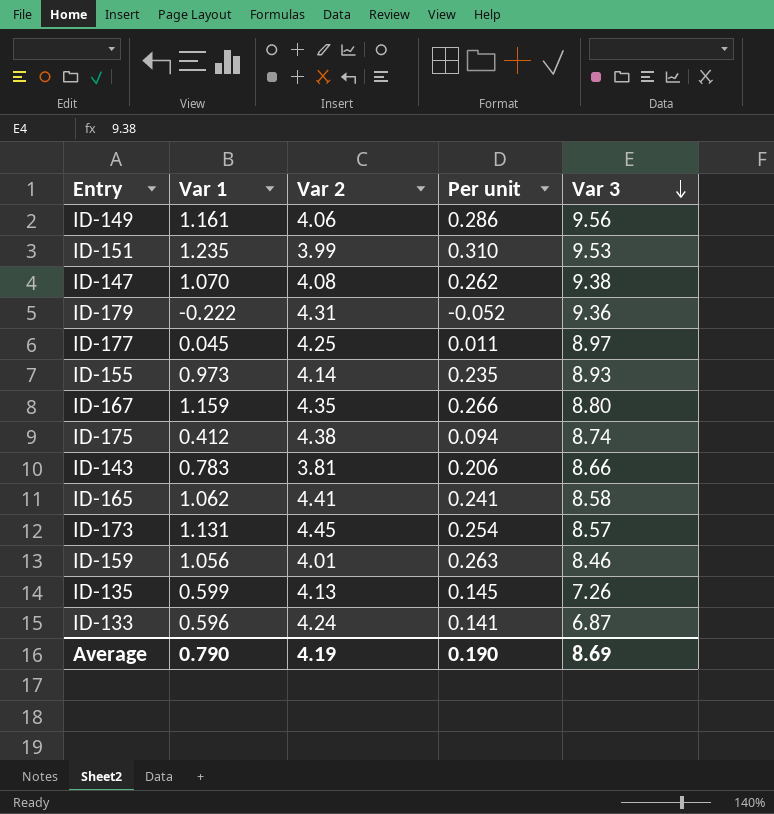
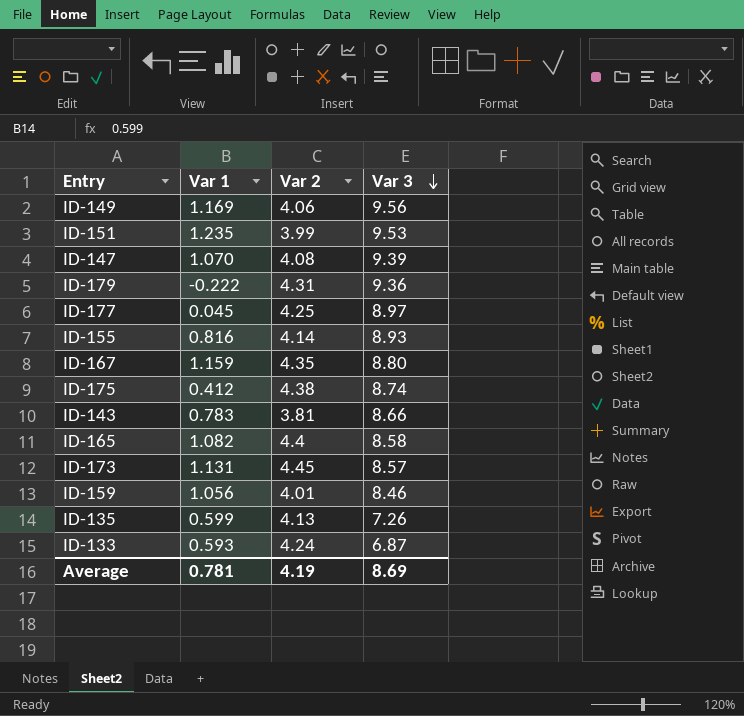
column Per unit | formula: [Var 1] / [Var 2] -> none
ID-149 | Var 1: 1.161 -> 1.169
ID-147 | Var 3: 9.38 -> 9.39
ID-155 | Var 1: 0.973 -> 0.816
ID-165 | Var 1: 1.062 -> 1.082
ID-165 | Var 2: 4.41 -> 4.4
ID-133 | Var 1: 0.596 -> 0.593
Average | Var 1: 0.790 -> 0.781

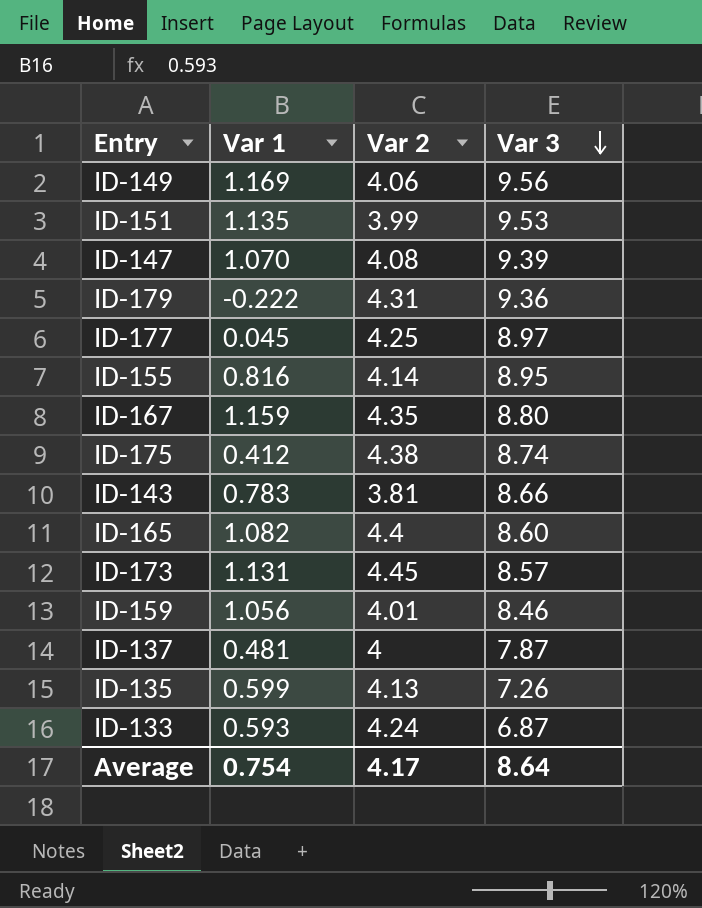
ID-151 | Var 1: 1.235 -> 1.135
ID-155 | Var 3: 8.93 -> 8.95
ID-165 | Var 3: 8.58 -> 8.60
row ID-137: none -> 0.481 | 4 | 7.87
Average | Var 1: 0.781 -> 0.754
Average | Var 2: 4.19 -> 4.17
Average | Var 3: 8.69 -> 8.64

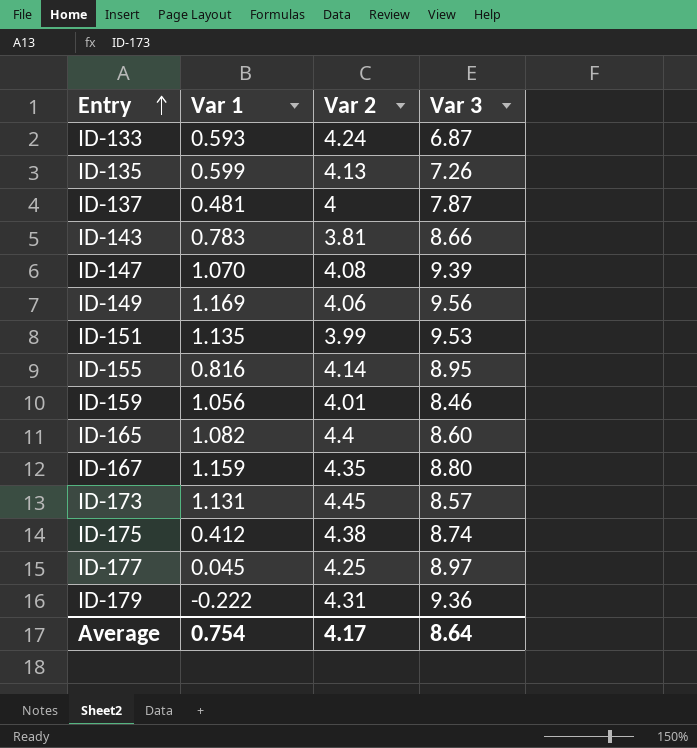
row order: Var 3 descending -> Entry ascending

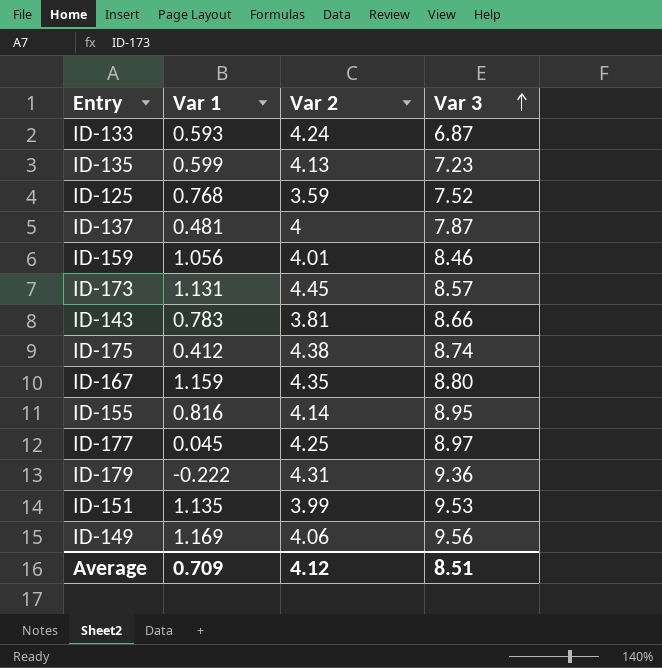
row order: Entry ascending -> Var 3 ascending
row ID-147: 1.070 | 4.08 | 9.39 -> none
row ID-165: 1.082 | 4.4 | 8.60 -> none
ID-135 | Var 3: 7.26 -> 7.23
row ID-125: none -> 0.768 | 3.59 | 7.52
Average | Var 1: 0.754 -> 0.709
Average | Var 2: 4.17 -> 4.12
Average | Var 3: 8.64 -> 8.51

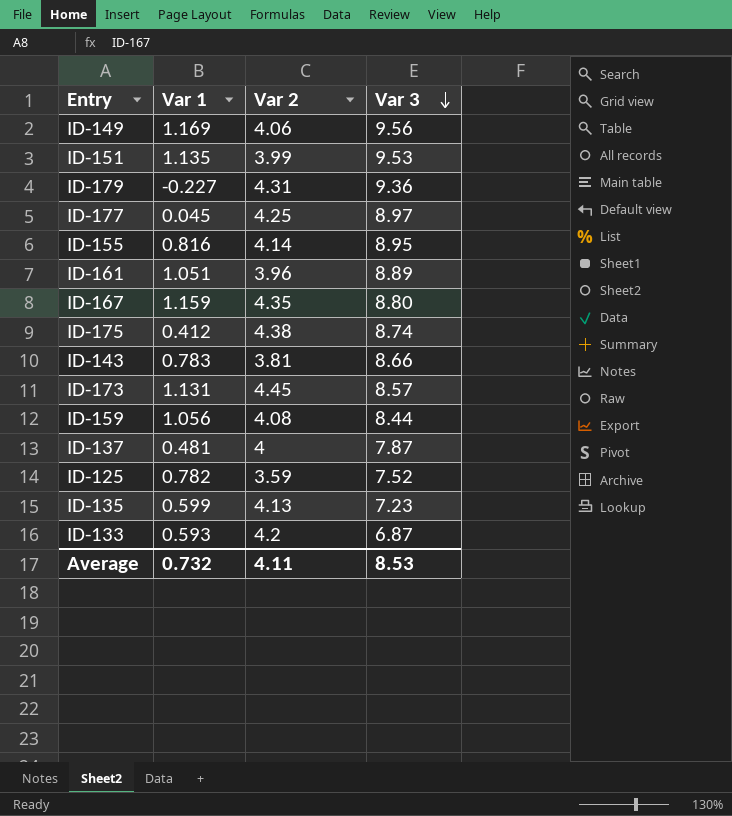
row order: Var 3 ascending -> Var 3 descending
ID-179 | Var 1: -0.222 -> -0.227
row ID-161: none -> 1.051 | 3.96 | 8.89
ID-159 | Var 2: 4.01 -> 4.08
ID-159 | Var 3: 8.46 -> 8.44
ID-125 | Var 1: 0.768 -> 0.782
ID-133 | Var 2: 4.24 -> 4.2
Average | Var 1: 0.709 -> 0.732
Average | Var 2: 4.12 -> 4.11
Average | Var 3: 8.51 -> 8.53

